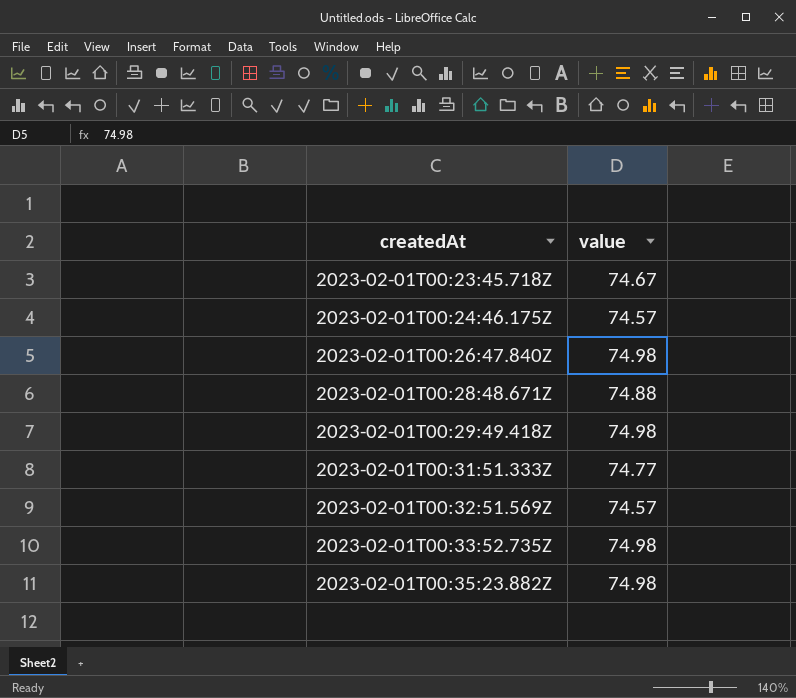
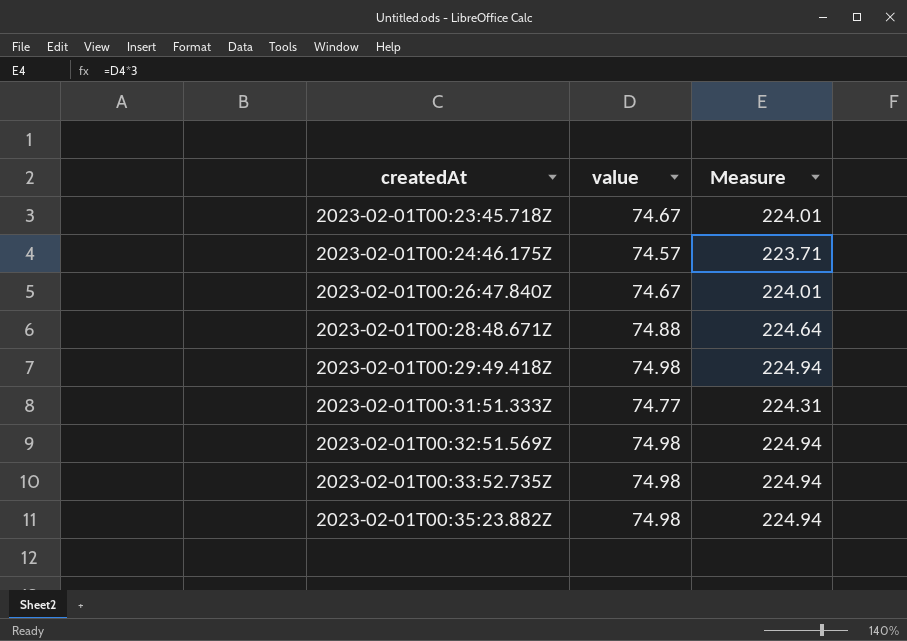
column Measure | formula: none -> [value] * 3
2023-02-01T00:26:47.840Z | value: 74.98 -> 74.67
2023-02-01T00:32:51.569Z | value: 74.57 -> 74.98

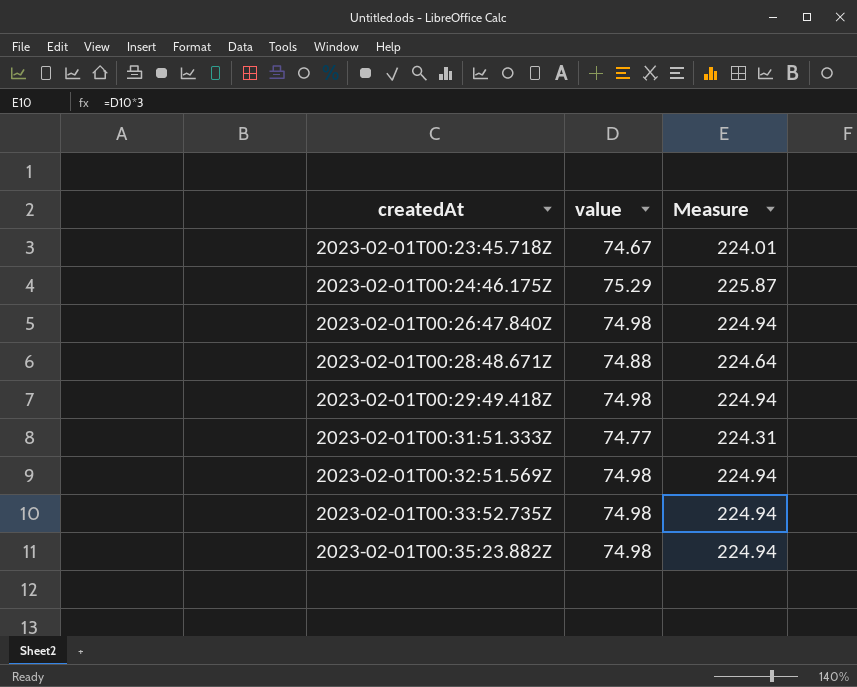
2023-02-01T00:24:46.175Z | value: 74.57 -> 75.29
2023-02-01T00:24:46.175Z | Measure: 223.71 -> 225.87
2023-02-01T00:26:47.840Z | value: 74.67 -> 74.98
2023-02-01T00:26:47.840Z | Measure: 224.01 -> 224.94

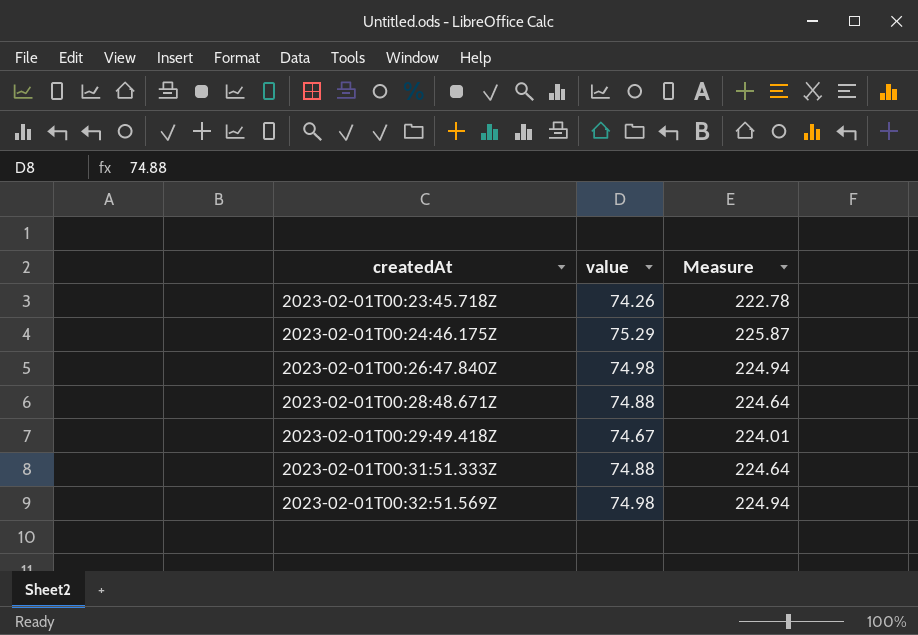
row 2023-02-01T00:33:52.735Z: 74.98 | 224.94 -> none
row 2023-02-01T00:35:23.882Z: 74.98 | 224.94 -> none
2023-02-01T00:23:45.718Z | value: 74.67 -> 74.26
2023-02-01T00:23:45.718Z | Measure: 224.01 -> 222.78
2023-02-01T00:29:49.418Z | value: 74.98 -> 74.67
2023-02-01T00:29:49.418Z | Measure: 224.94 -> 224.01
2023-02-01T00:31:51.333Z | value: 74.77 -> 74.88
2023-02-01T00:31:51.333Z | Measure: 224.31 -> 224.64

